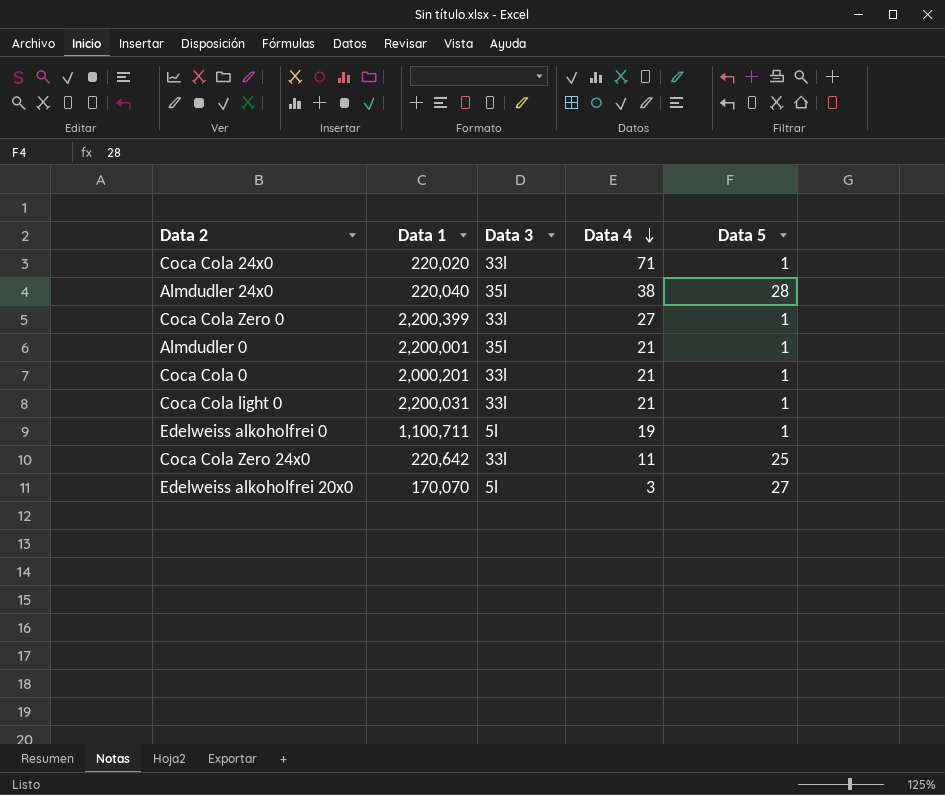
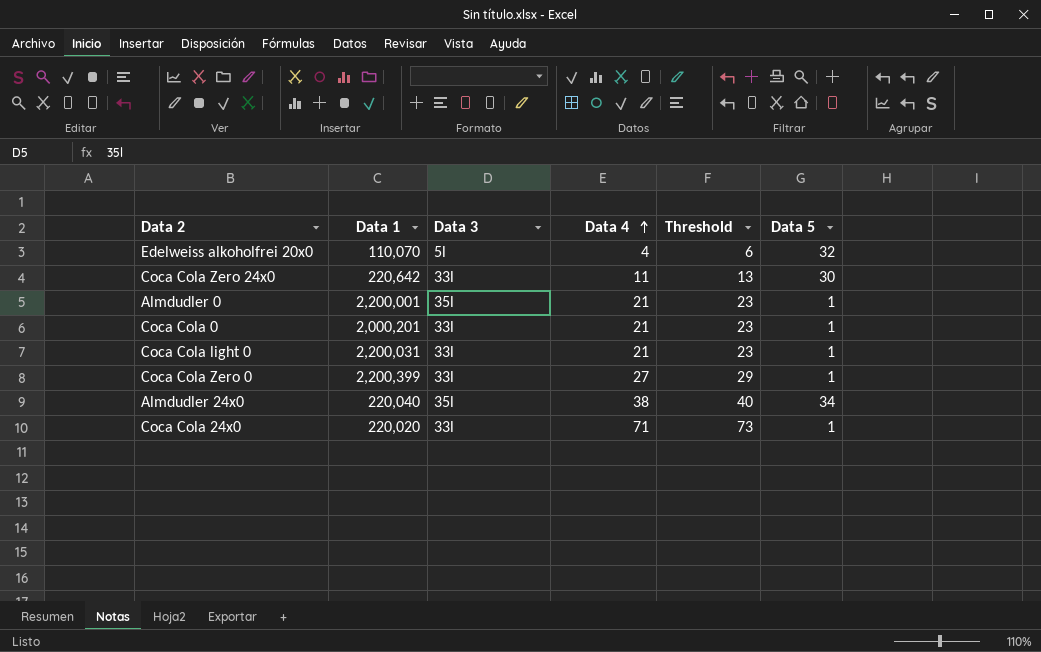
row order: Data 4 descending -> Data 4 ascending
column Threshold | formula: none -> [Data 4] + 2
row Edelweiss alkoholfrei 0: 1,100,711 | 5l | 19 | 1 -> none
Edelweiss alkoholfrei 20x0 | Data 1: 170,070 -> 110,070
Edelweiss alkoholfrei 20x0 | Data 4: 3 -> 4
Edelweiss alkoholfrei 20x0 | Data 5: 27 -> 32
Coca Cola Zero 24x0 | Data 5: 25 -> 30
Almdudler 24x0 | Data 5: 28 -> 34

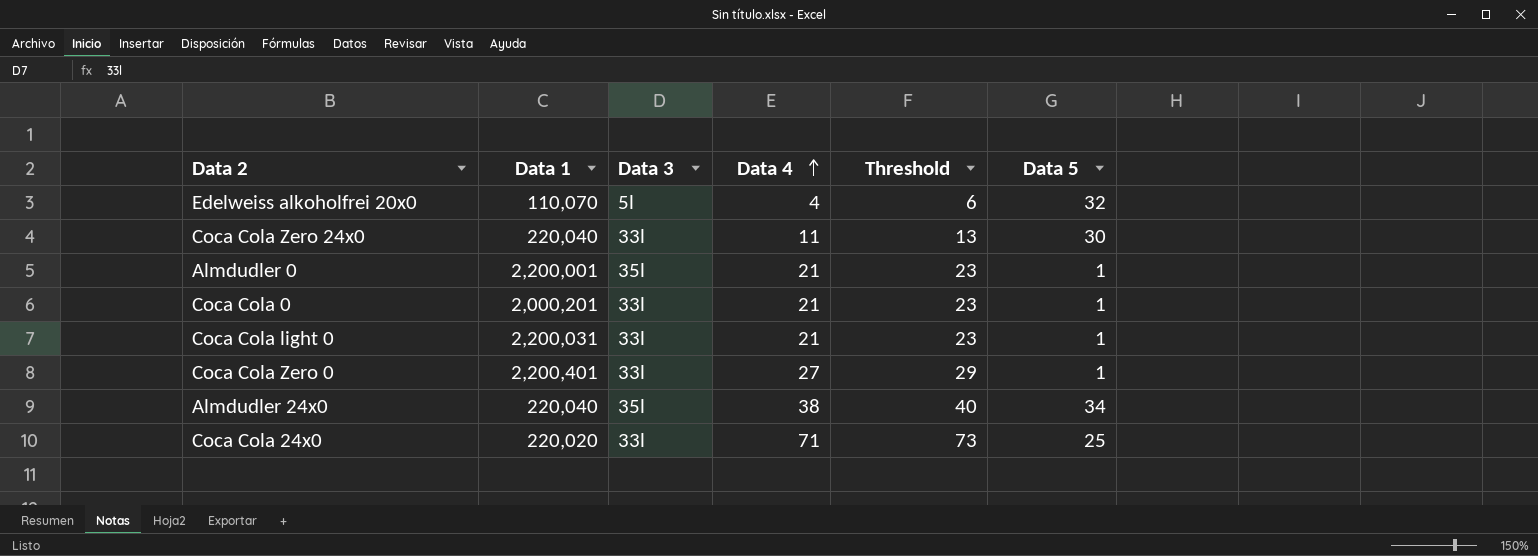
Coca Cola Zero 24x0 | Data 1: 220,642 -> 220,040
Coca Cola Zero 0 | Data 1: 2,200,399 -> 2,200,401
Coca Cola 24x0 | Data 5: 1 -> 25

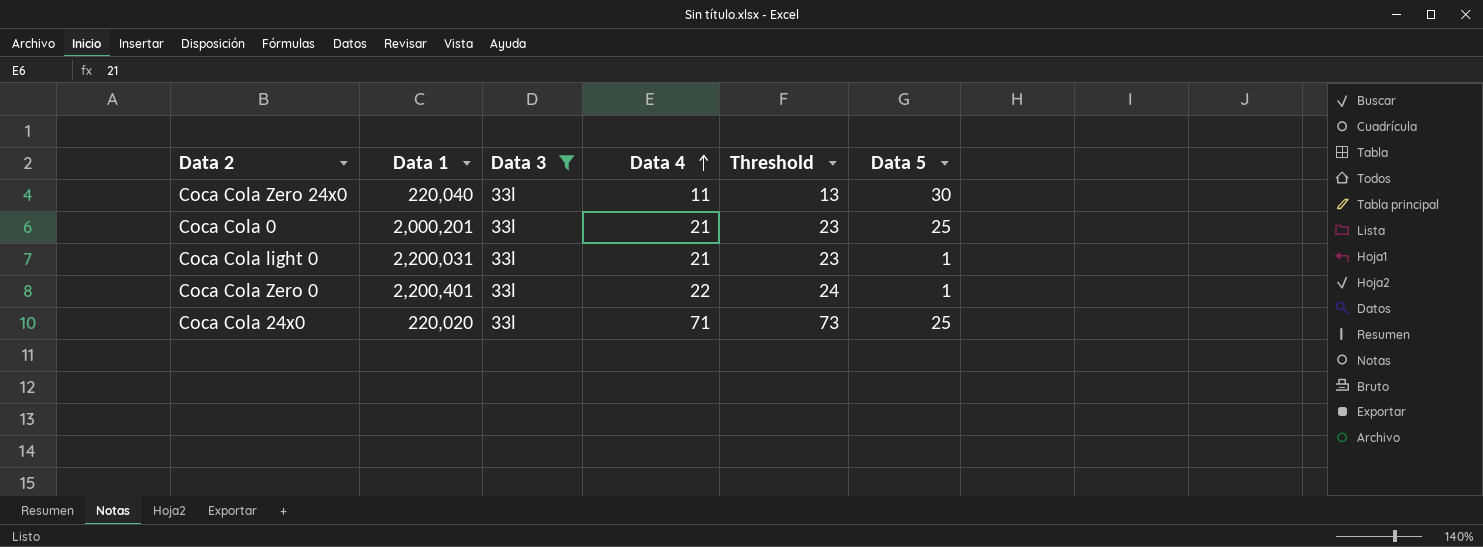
filter: none -> Data 3 = 33l
Coca Cola 0 | Data 5: 1 -> 25
Coca Cola Zero 0 | Data 4: 27 -> 22
Coca Cola Zero 0 | Threshold: 29 -> 24

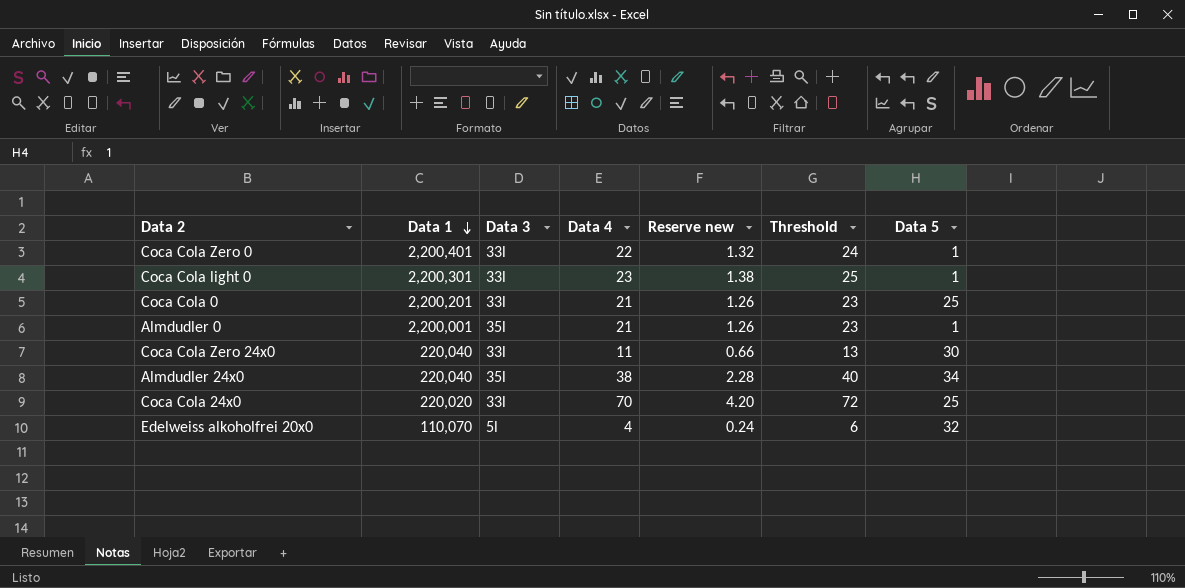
filter: Data 3 = 33l -> none
row order: Data 4 ascending -> Data 1 descending
column Reserve new | formula: none -> [Data 4] * 0.06
Coca Cola light 0 | Data 1: 2,200,031 -> 2,200,301
Coca Cola light 0 | Data 4: 21 -> 23
Coca Cola light 0 | Threshold: 23 -> 25
Coca Cola 0 | Data 1: 2,000,201 -> 2,200,201
Coca Cola 24x0 | Data 4: 71 -> 70
Coca Cola 24x0 | Threshold: 73 -> 72

